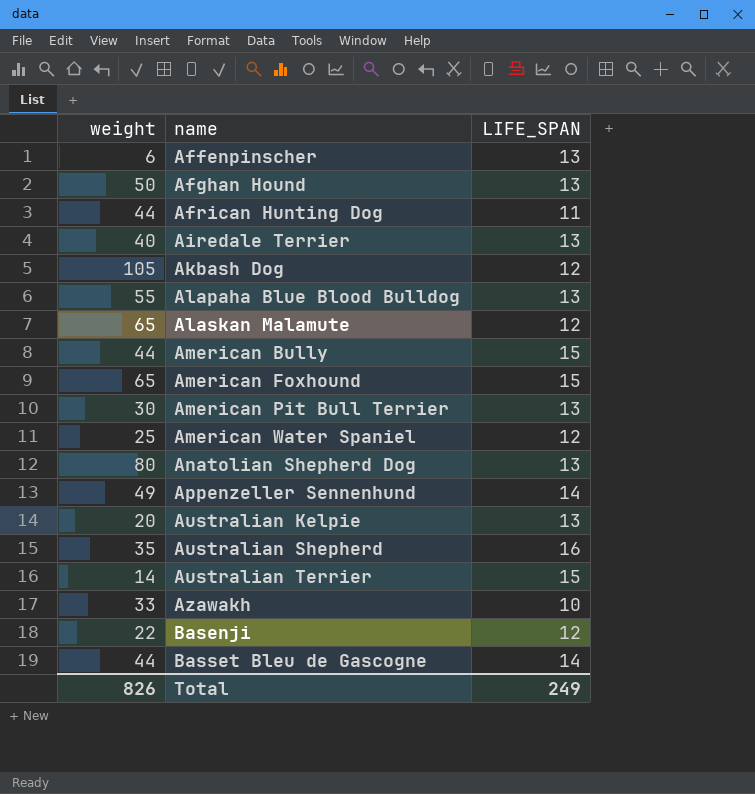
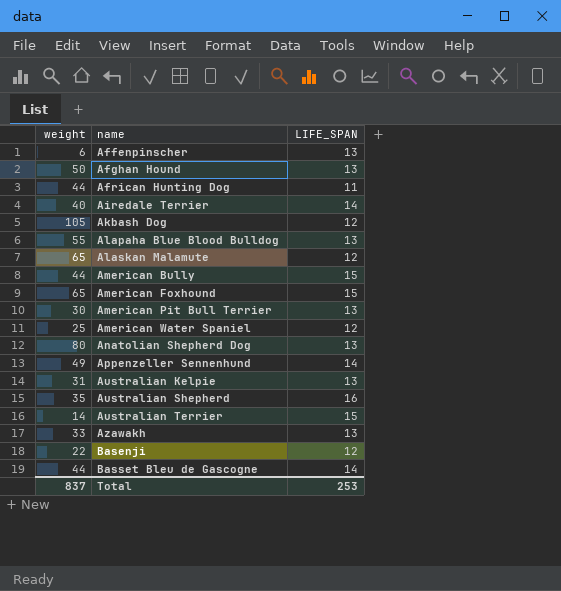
Airedale Terrier | LIFE_SPAN: 13 -> 14
Australian Kelpie | weight: 20 -> 31
Azawakh | LIFE_SPAN: 10 -> 13
Total | weight: 826 -> 837
Total | LIFE_SPAN: 249 -> 253

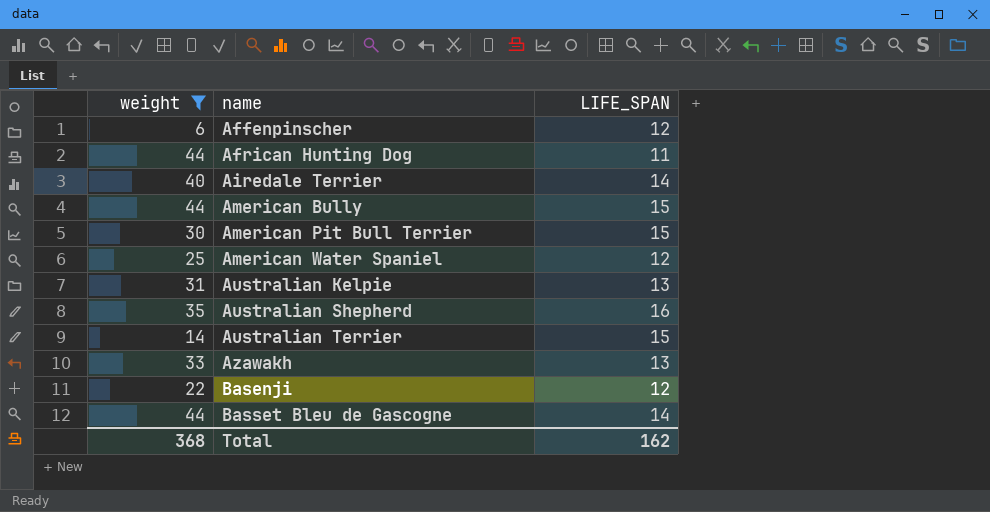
filter: none -> weight <= 44
Affenpinscher | LIFE_SPAN: 13 -> 12
American Pit Bull Terrier | LIFE_SPAN: 13 -> 15
Total | weight: 837 -> 368
Total | LIFE_SPAN: 253 -> 162

